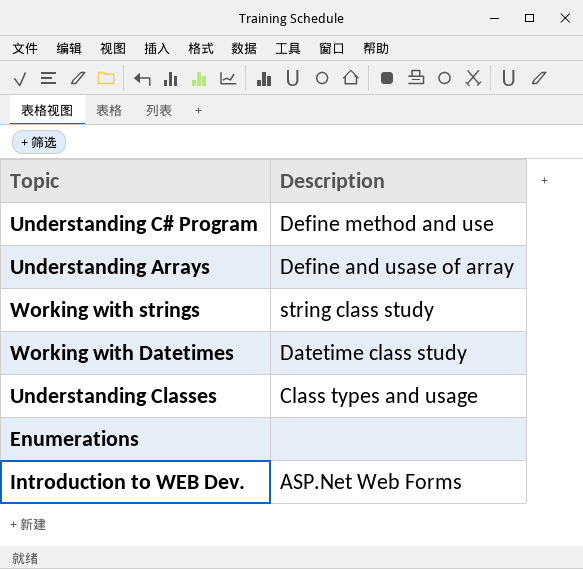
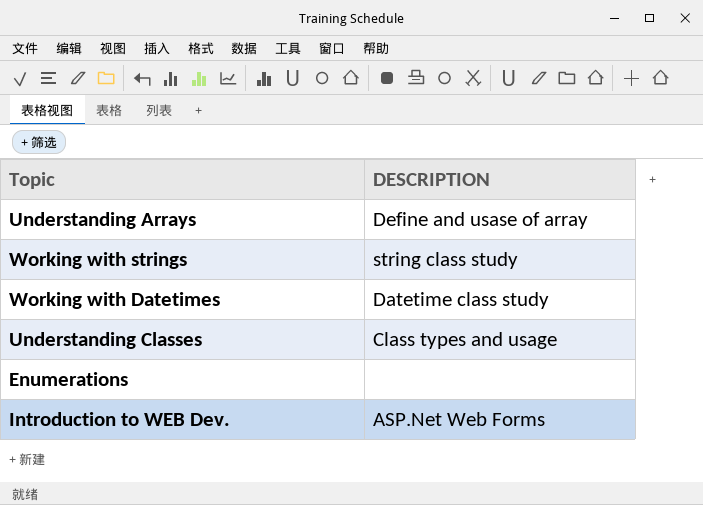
column name: Description -> DESCRIPTION
row Understanding C# Program: Define method and use -> none

